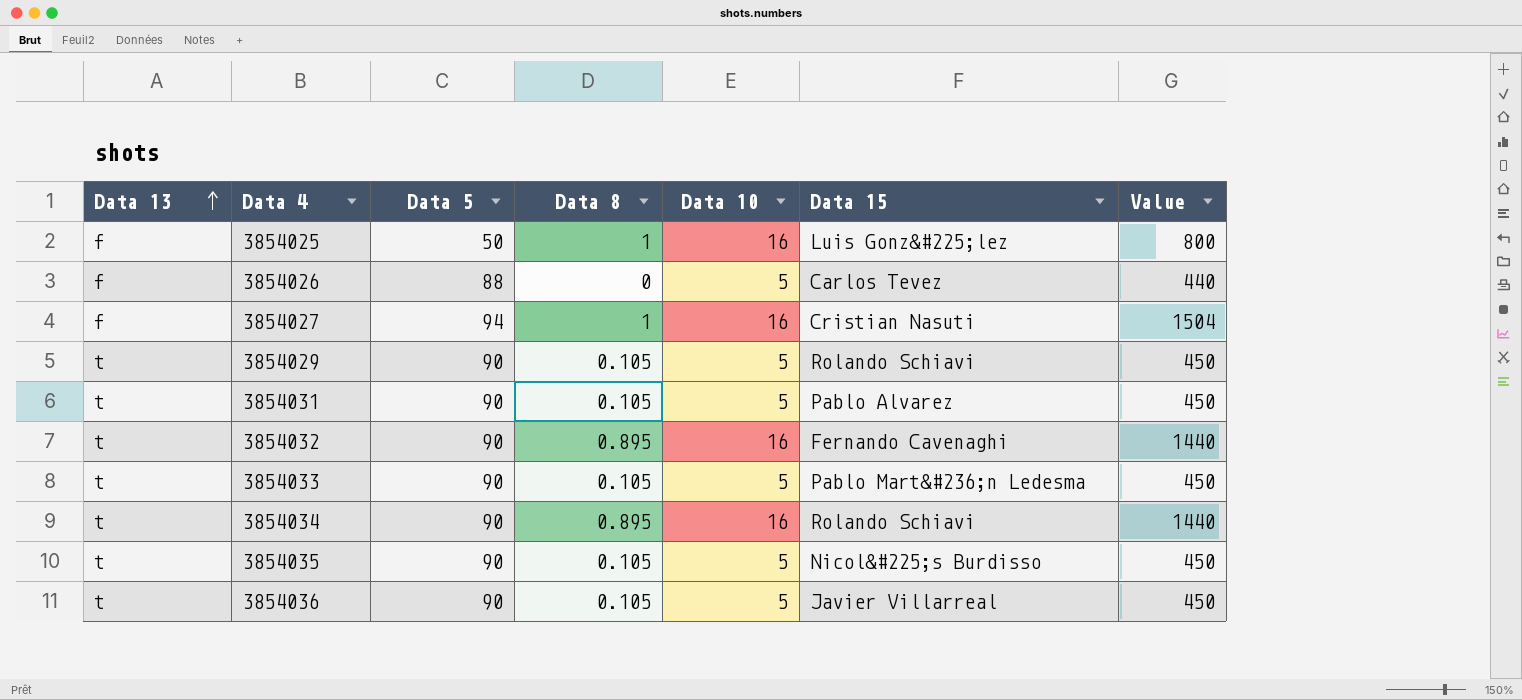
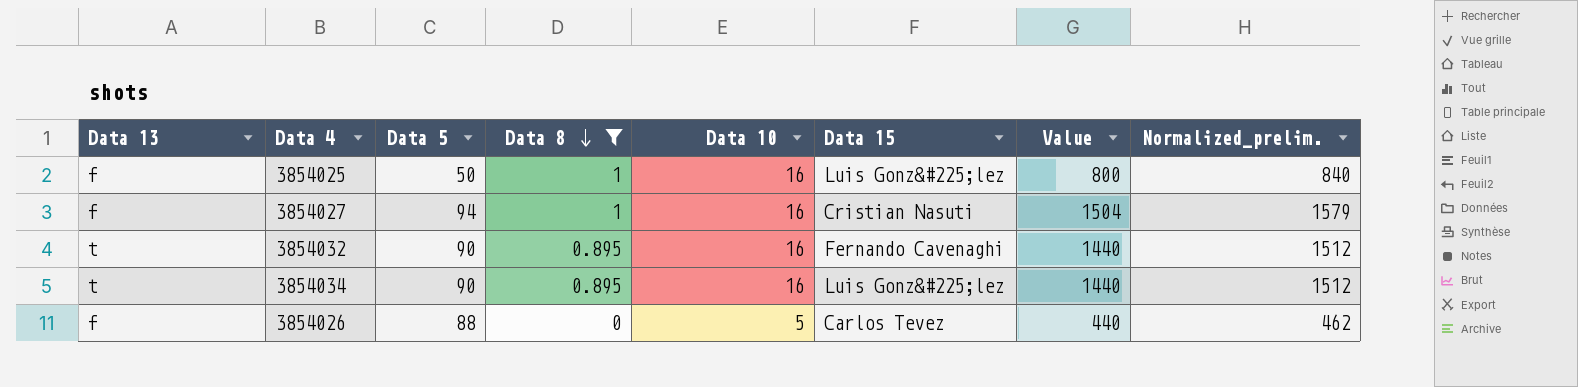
filter: none -> Data 8 != 0.105
row order: Data 13 ascending -> Data 8 descending
column Normalized_prelim. | formula: none -> [Value] * 1.05
3854034 | Data 15: Rolando Schiavi -> Luis Gonz&#225;lez

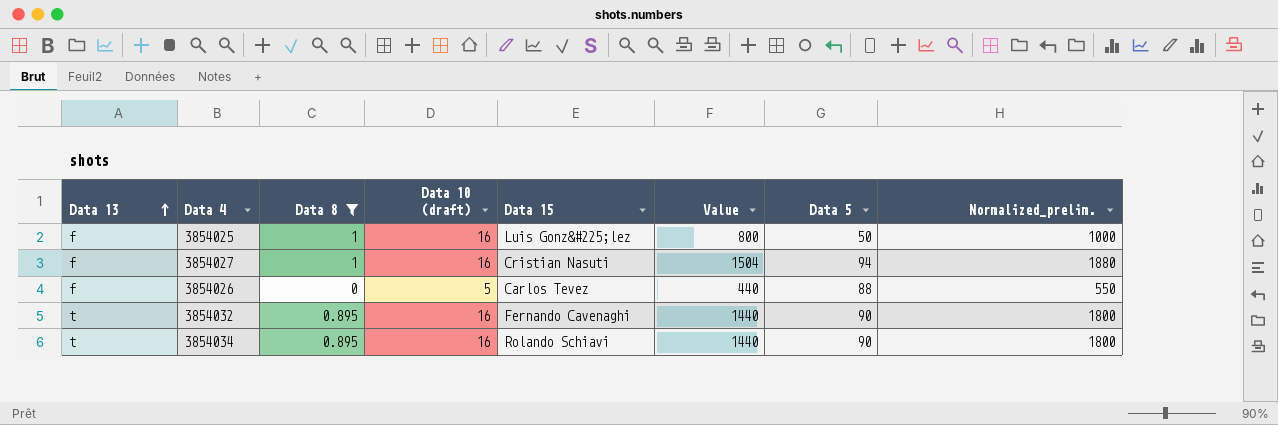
row order: Data 8 descending -> Data 13 ascending
column name: Data 10 -> Data 10 (draft)
column Data 5 | position: 3 -> 7
column Normalized_prelim. | formula: [Value] * 1.05 -> [Value] * 1.25
3854034 | Data 15: Luis Gonz&#225;lez -> Rolando Schiavi

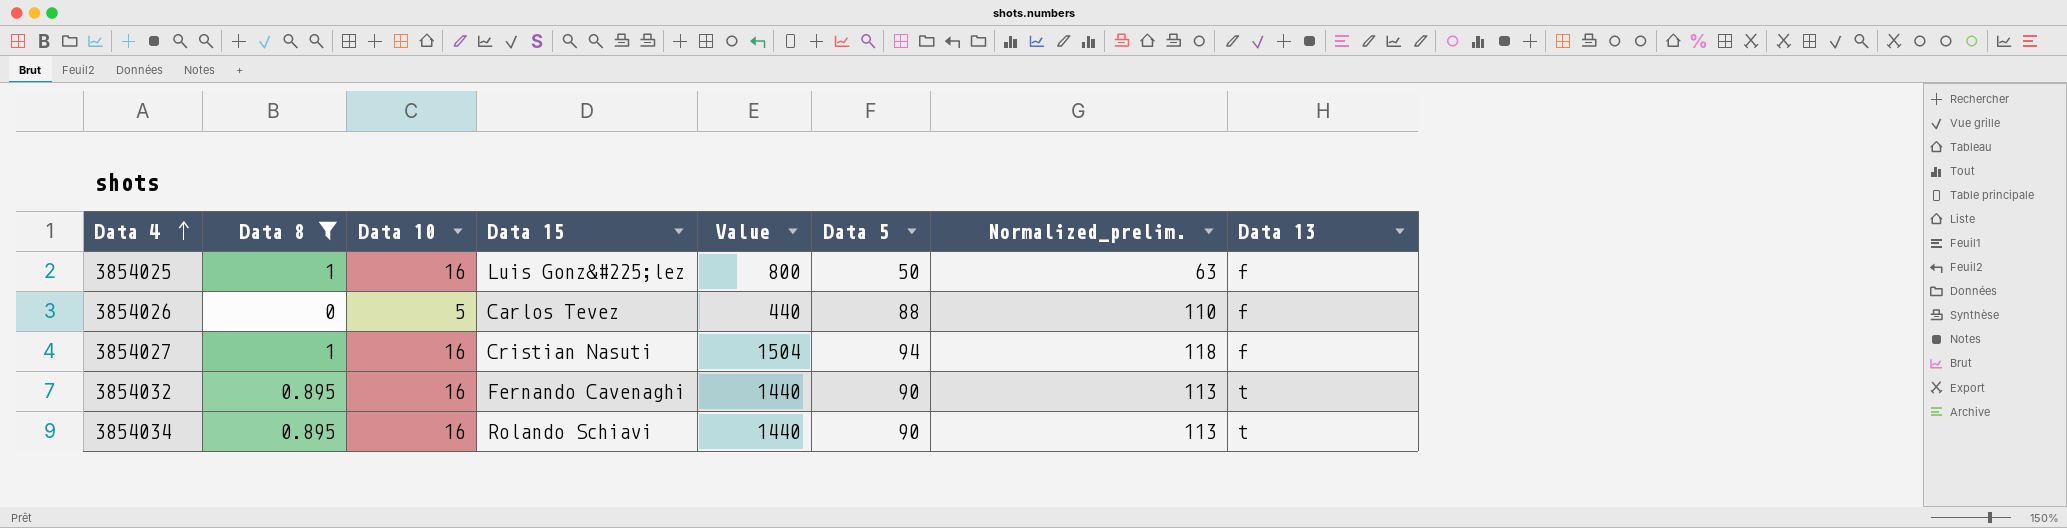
row order: Data 13 ascending -> Data 4 ascending
column name: Data 10 (draft) -> Data 10
column Normalized_prelim. | formula: [Value] * 1.25 -> [Data 5] * 1.25
column Data 13 | position: 1 -> 8

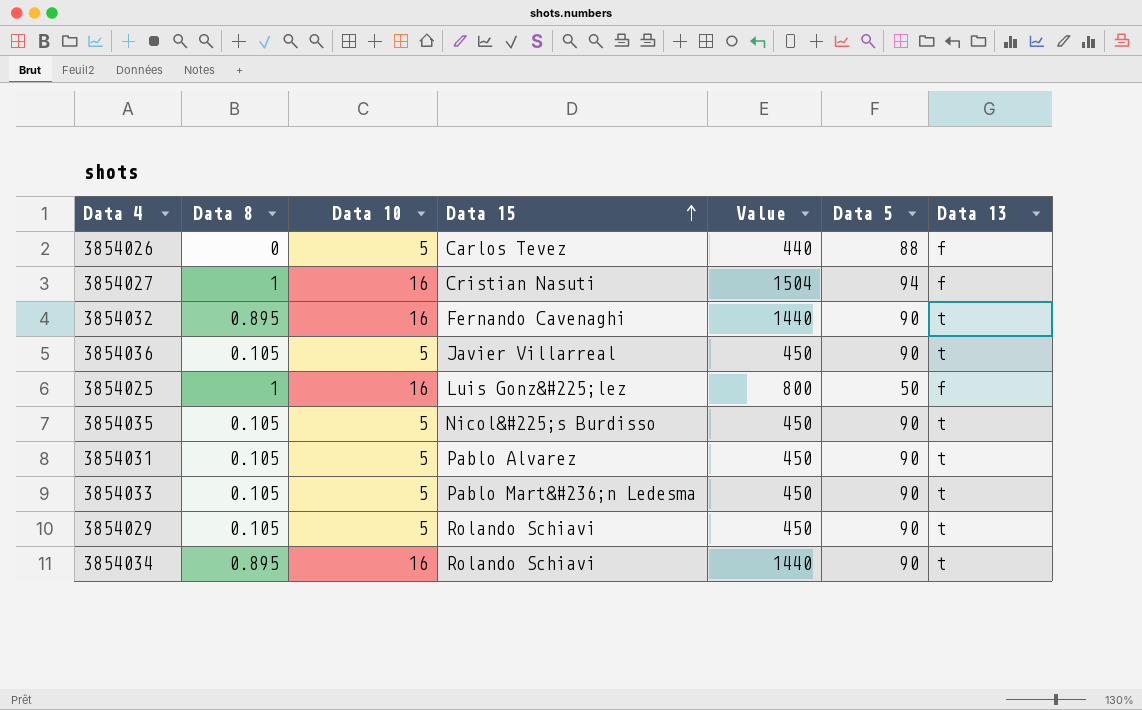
filter: Data 8 != 0.105 -> none
row order: Data 4 ascending -> Data 15 ascending
column Normalized_prelim. | formula: [Data 5] * 1.25 -> none

